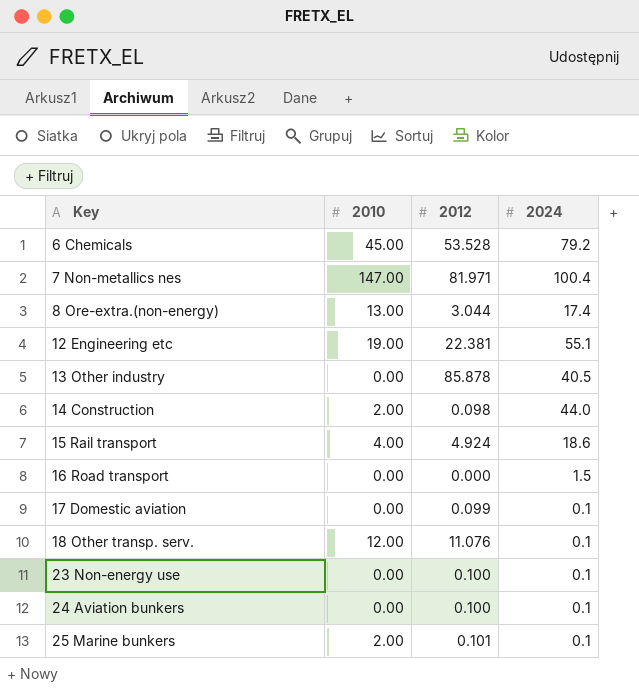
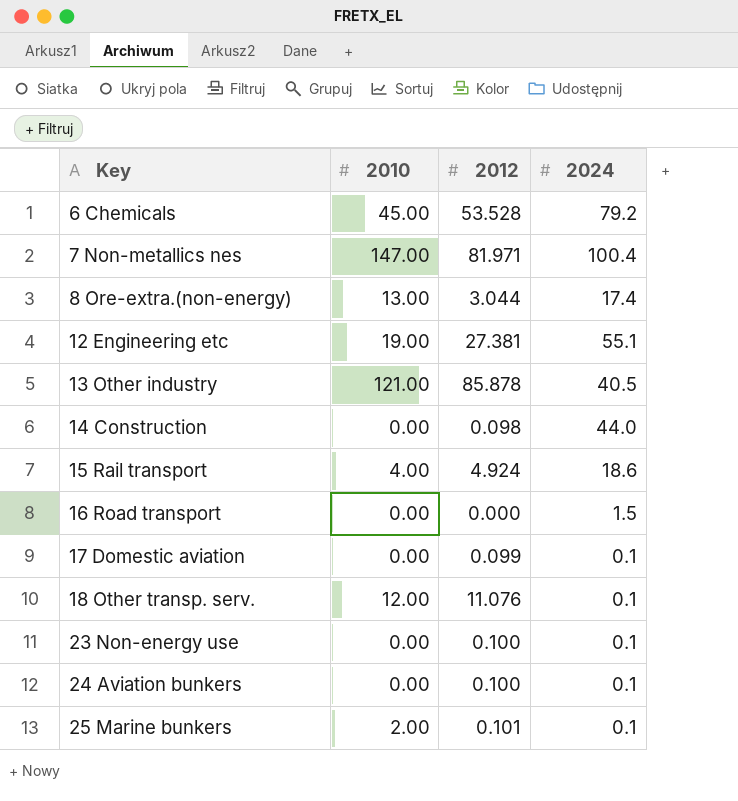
12 Engineering etc | 2012: 22.381 -> 27.381
13 Other industry | 2010: 0.00 -> 121.00
14 Construction | 2010: 2.00 -> 0.00

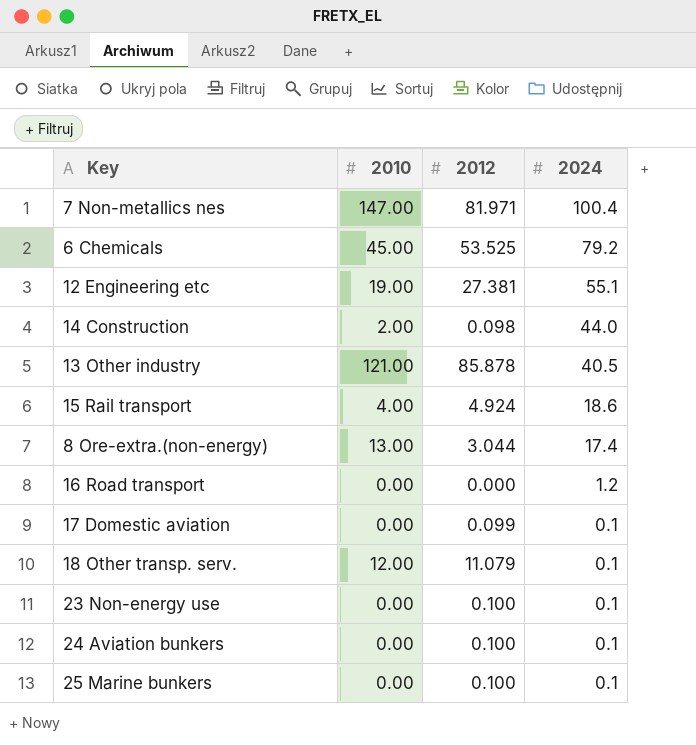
row order: Key ascending -> 2024 descending
6 Chemicals | 2012: 53.528 -> 53.525
14 Construction | 2010: 0.00 -> 2.00
16 Road transport | 2024: 1.5 -> 1.2
18 Other transp. serv. | 2012: 11.076 -> 11.079
25 Marine bunkers | 2010: 2.00 -> 0.00
25 Marine bunkers | 2012: 0.101 -> 0.100

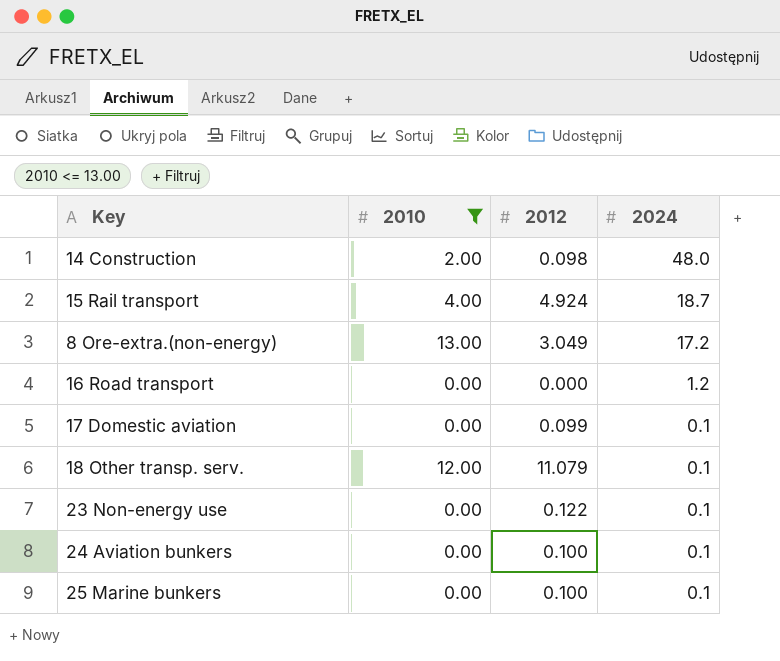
filter: none -> 2010 <= 13.00
14 Construction | 2024: 44.0 -> 48.0
15 Rail transport | 2024: 18.6 -> 18.7
8 Ore-extra.(non-energy) | 2012: 3.044 -> 3.049
8 Ore-extra.(non-energy) | 2024: 17.4 -> 17.2
23 Non-energy use | 2012: 0.100 -> 0.122

